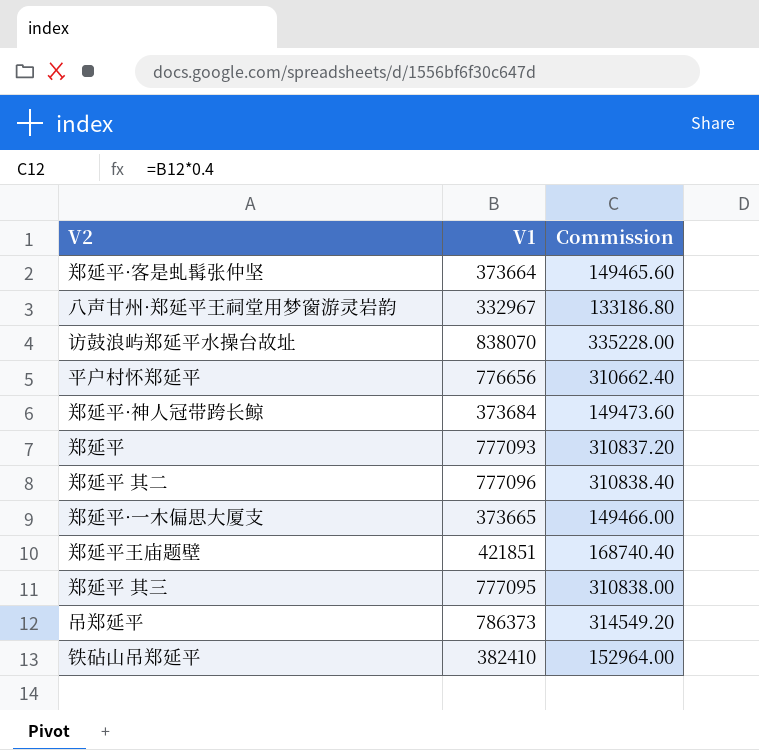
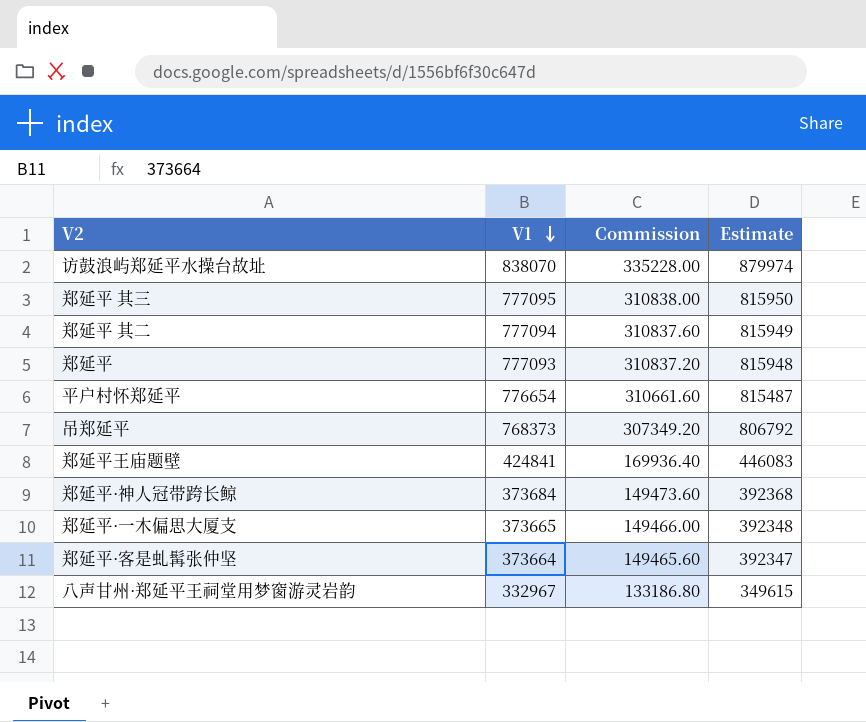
row order: none -> V1 descending
column Estimate | formula: none -> [V1] * 1.05
row 铁砧山吊郑延平: 382410 | 152964.00 -> none
郑延平 其二 | V1: 777096 -> 777094
郑延平 其二 | Commission: 310838.40 -> 310837.60
平户村怀郑延平 | V1: 776656 -> 776654
平户村怀郑延平 | Commission: 310662.40 -> 310661.60
吊郑延平 | V1: 786373 -> 768373
吊郑延平 | Commission: 314549.20 -> 307349.20
郑延平王庙题壁 | V1: 421851 -> 424841
郑延平王庙题壁 | Commission: 168740.40 -> 169936.40

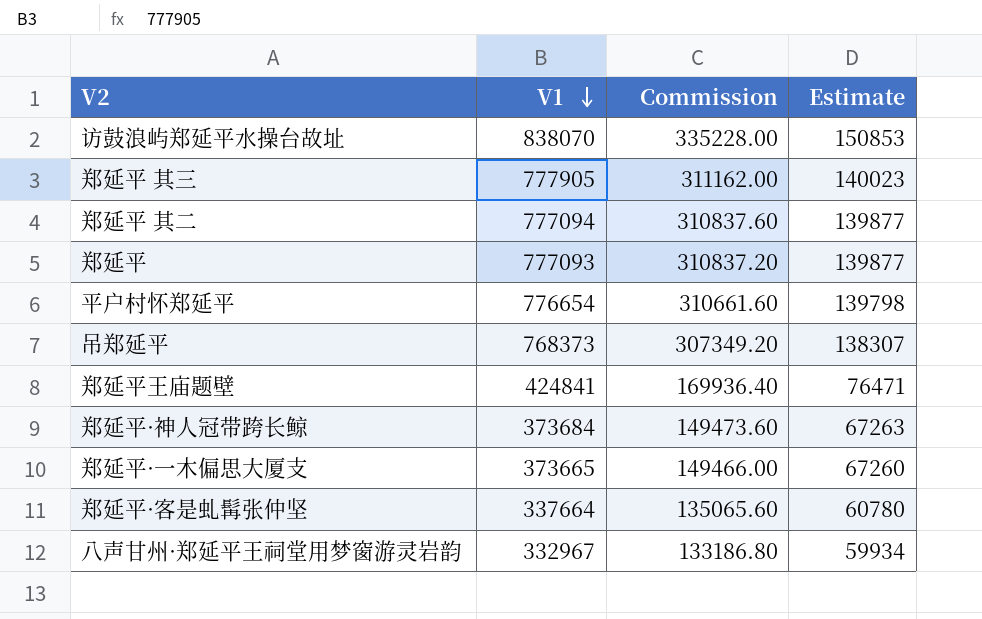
column Estimate | formula: [V1] * 1.05 -> [V1] * 0.18
郑延平 其三 | V1: 777095 -> 777905
郑延平 其三 | Commission: 310838.00 -> 311162.00
郑延平·客是虬髯张仲坚 | V1: 373664 -> 337664
郑延平·客是虬髯张仲坚 | Commission: 149465.60 -> 135065.60

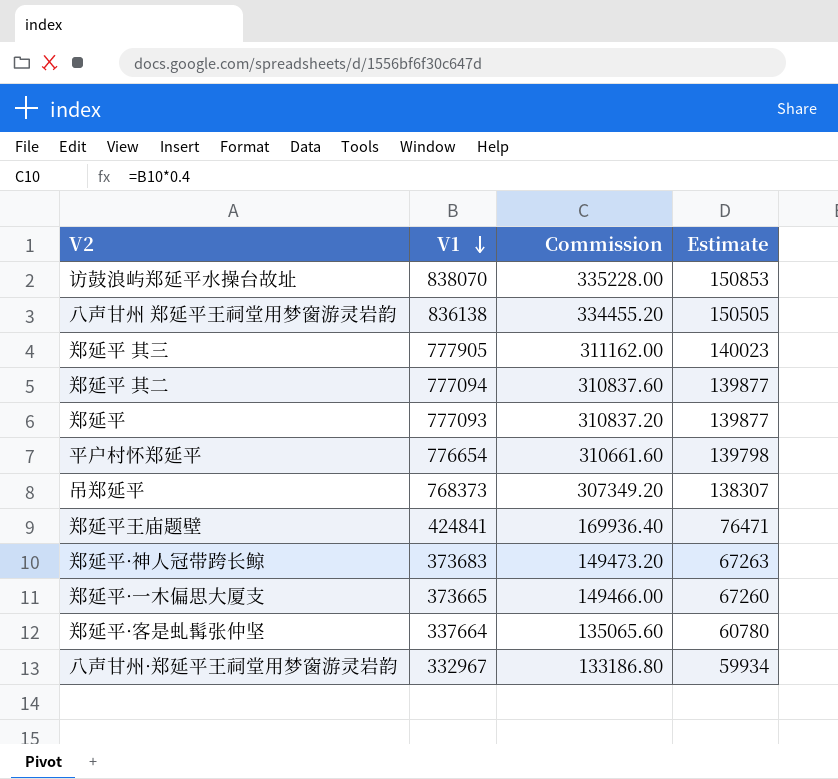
row 八声甘州 郑延平王祠堂用梦窗游灵岩韵: none -> 836138 | 334455.20 | 150505
郑延平·神人冠带跨长鲸 | V1: 373684 -> 373683
郑延平·神人冠带跨长鲸 | Commission: 149473.60 -> 149473.20

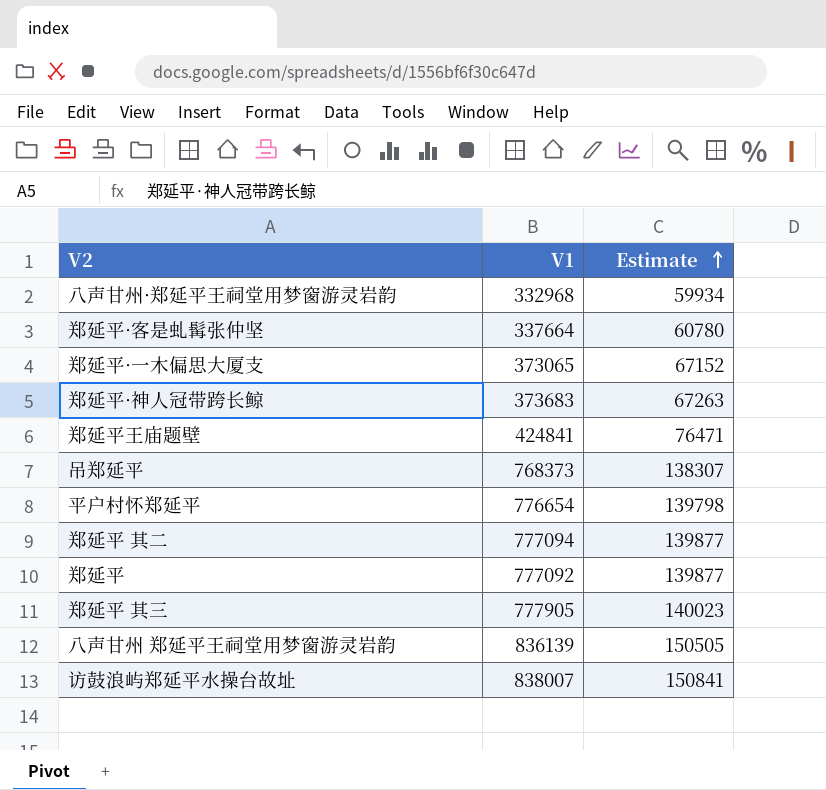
row order: V1 descending -> Estimate ascending
column Commission | formula: [V1] * 0.4 -> none
八声甘州·郑延平王祠堂用梦窗游灵岩韵 | V1: 332967 -> 332968
郑延平·一木偏思大厦支 | V1: 373665 -> 373065
郑延平·一木偏思大厦支 | Estimate: 67260 -> 67152
郑延平 | V1: 777093 -> 777092
八声甘州 郑延平王祠堂用梦窗游灵岩韵 | V1: 836138 -> 836139
访鼓浪屿郑延平水操台故址 | V1: 838070 -> 838007
访鼓浪屿郑延平水操台故址 | Estimate: 150853 -> 150841

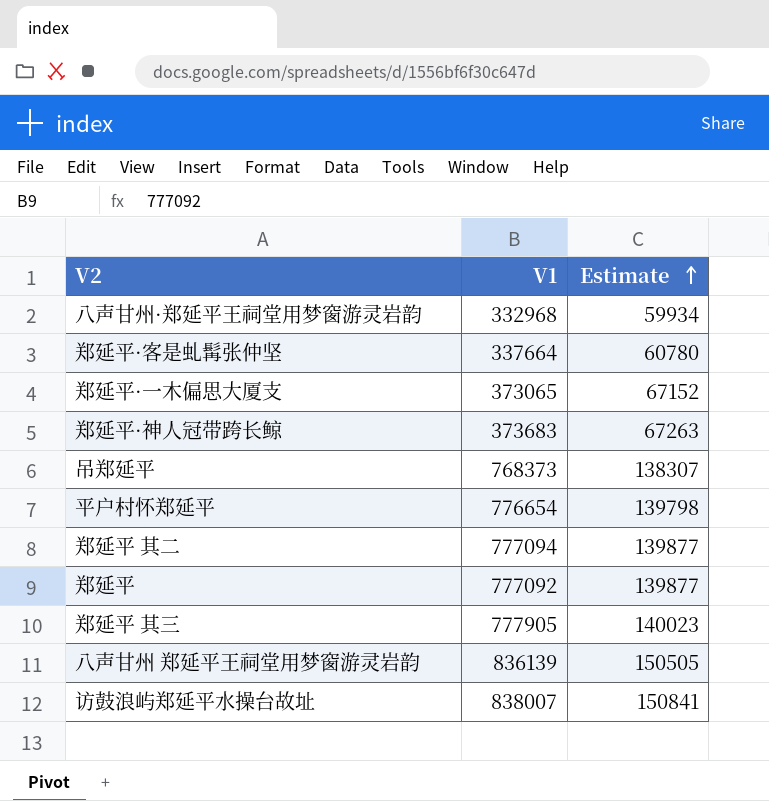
row 郑延平王庙题壁: 424841 | 76471 -> none

